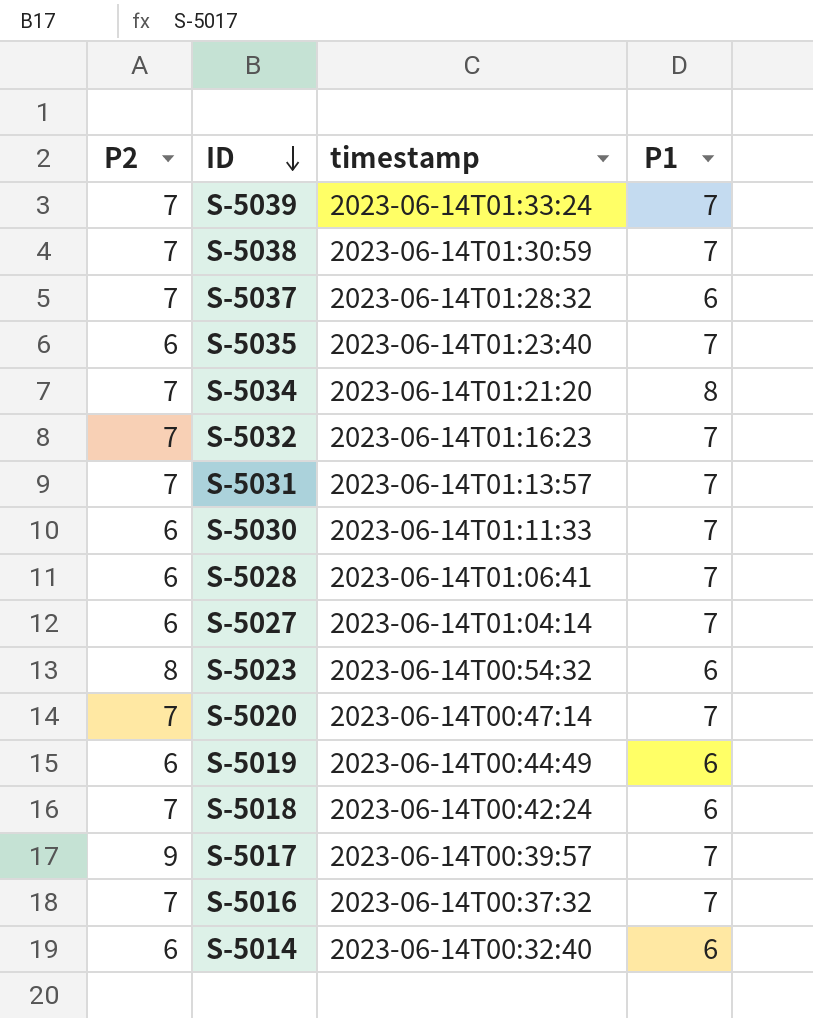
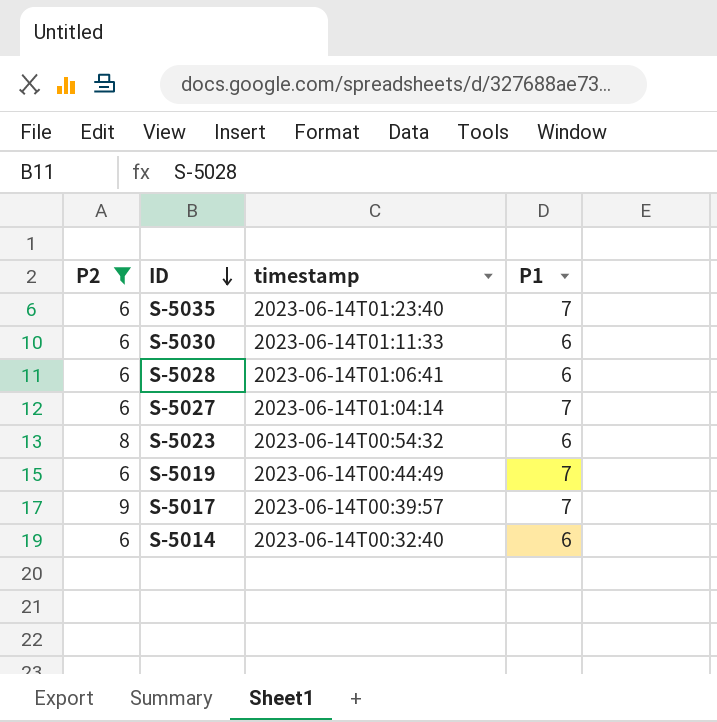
filter: none -> P2 != 7
S-5030 | P1: 7 -> 6
S-5028 | P1: 7 -> 6
S-5019 | P1: 6 -> 7

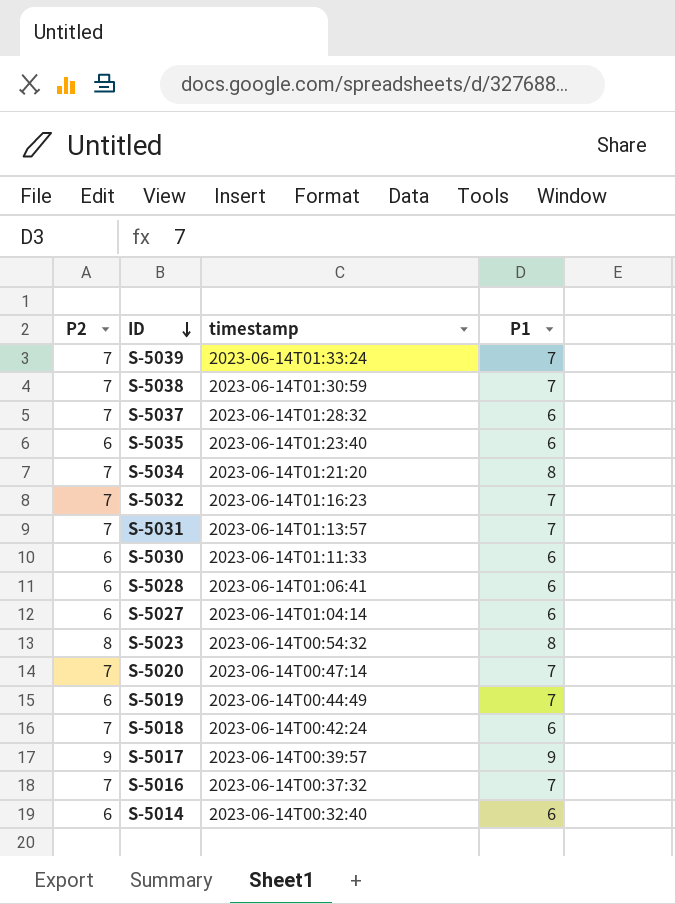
filter: P2 != 7 -> none
S-5035 | P1: 7 -> 6
S-5027 | P1: 7 -> 6
S-5023 | P1: 6 -> 8
S-5017 | P1: 7 -> 9

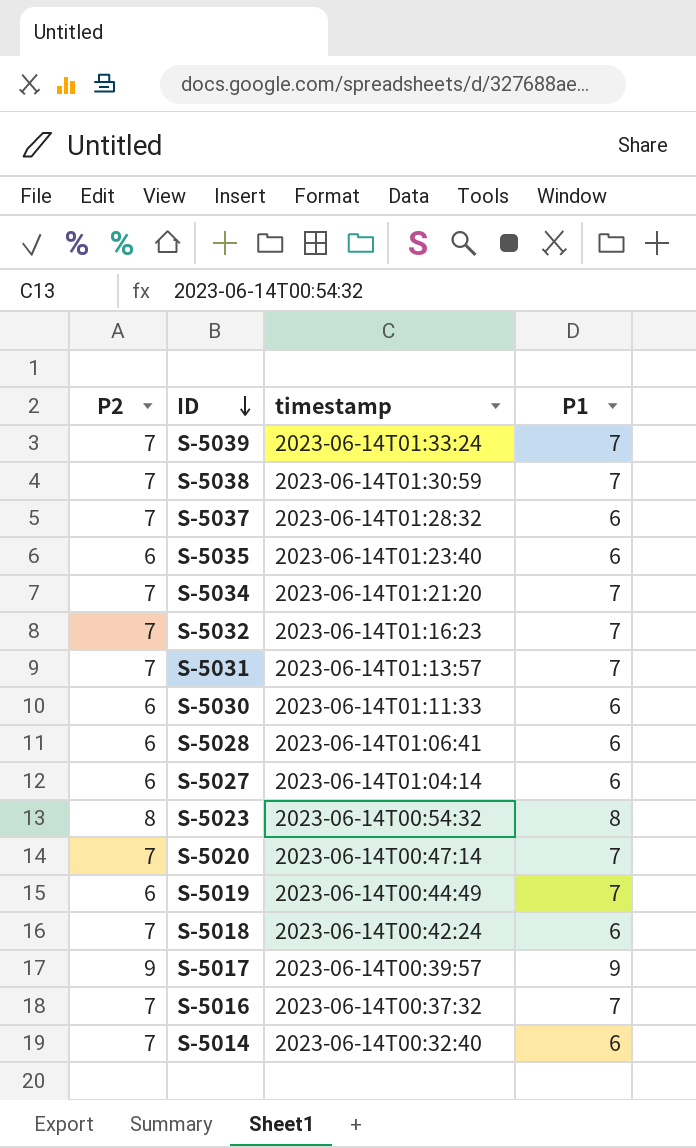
S-5034 | P1: 8 -> 7
S-5014 | P2: 6 -> 7

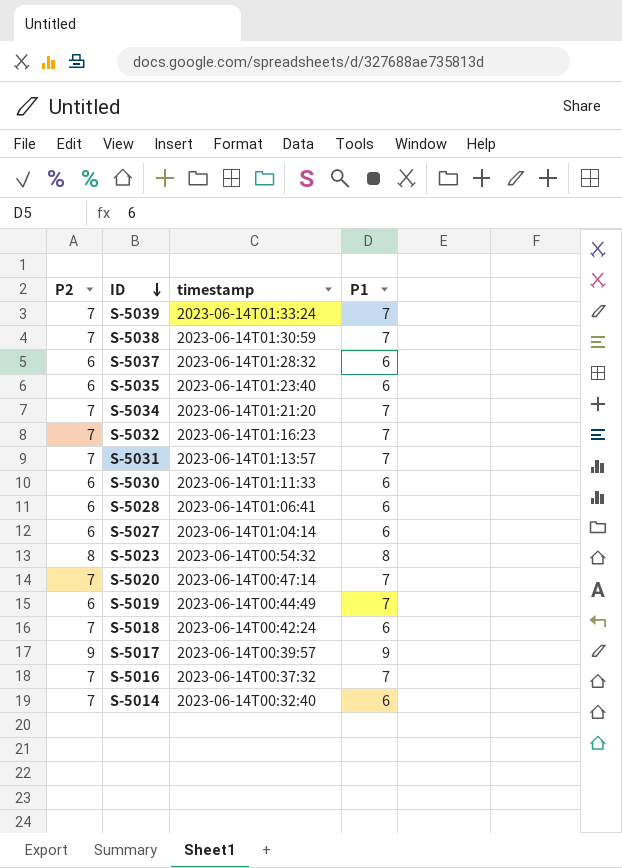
S-5037 | P2: 7 -> 6

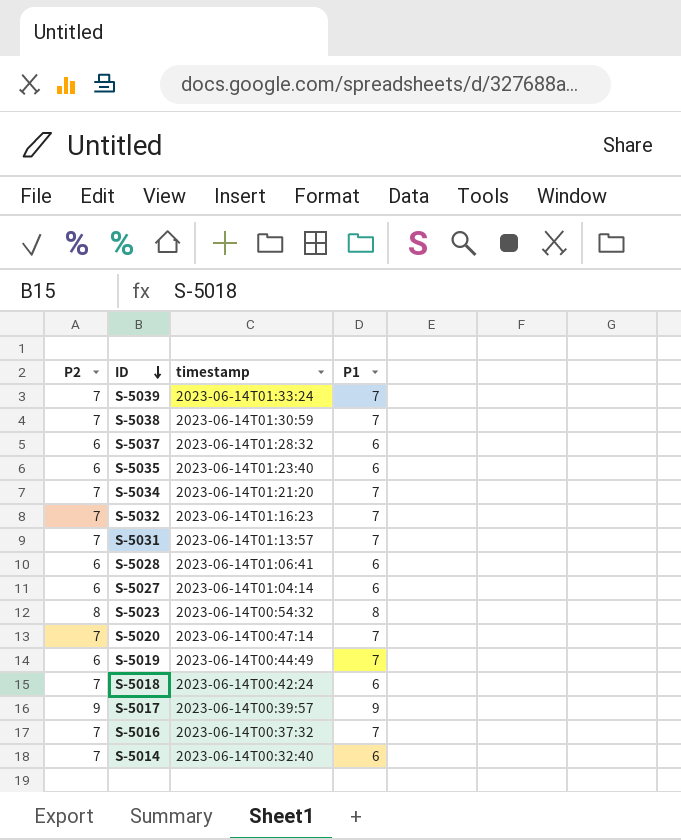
row S-5030: 6 | 2023-06-14T01:11:33 | 6 -> none

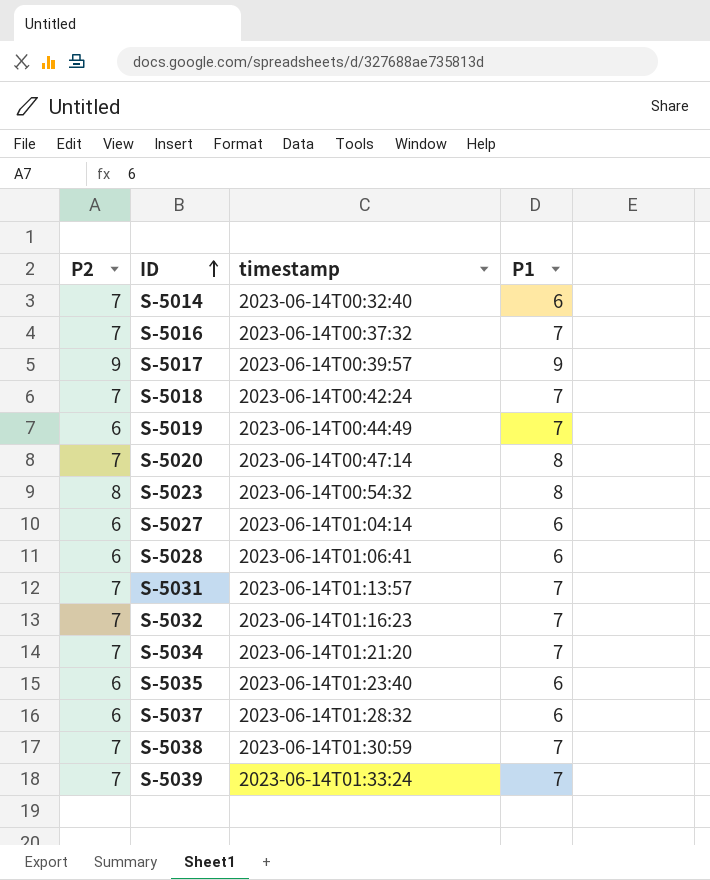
row order: ID descending -> ID ascending
S-5018 | P1: 6 -> 7
S-5020 | P1: 7 -> 8

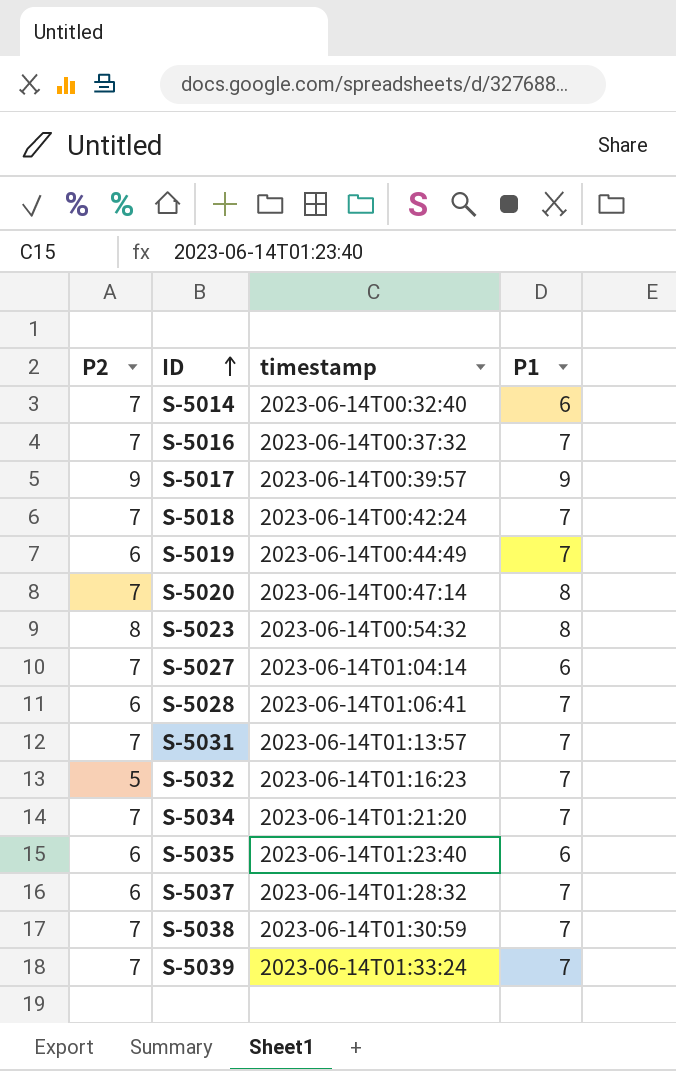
S-5027 | P2: 6 -> 7
S-5028 | P1: 6 -> 7
S-5032 | P2: 7 -> 5
S-5037 | P1: 6 -> 7

